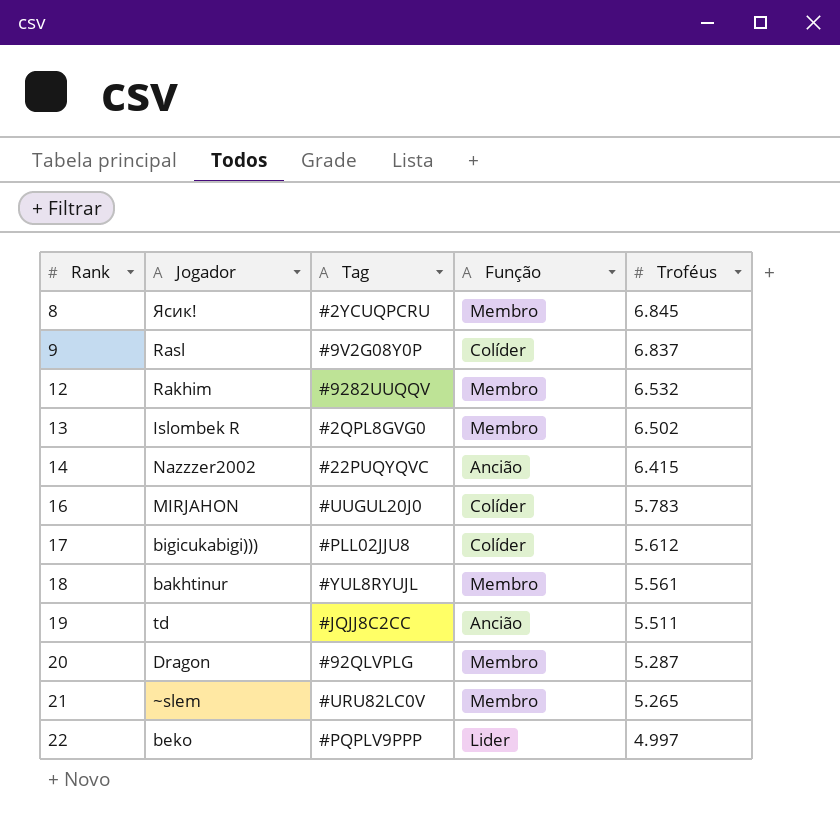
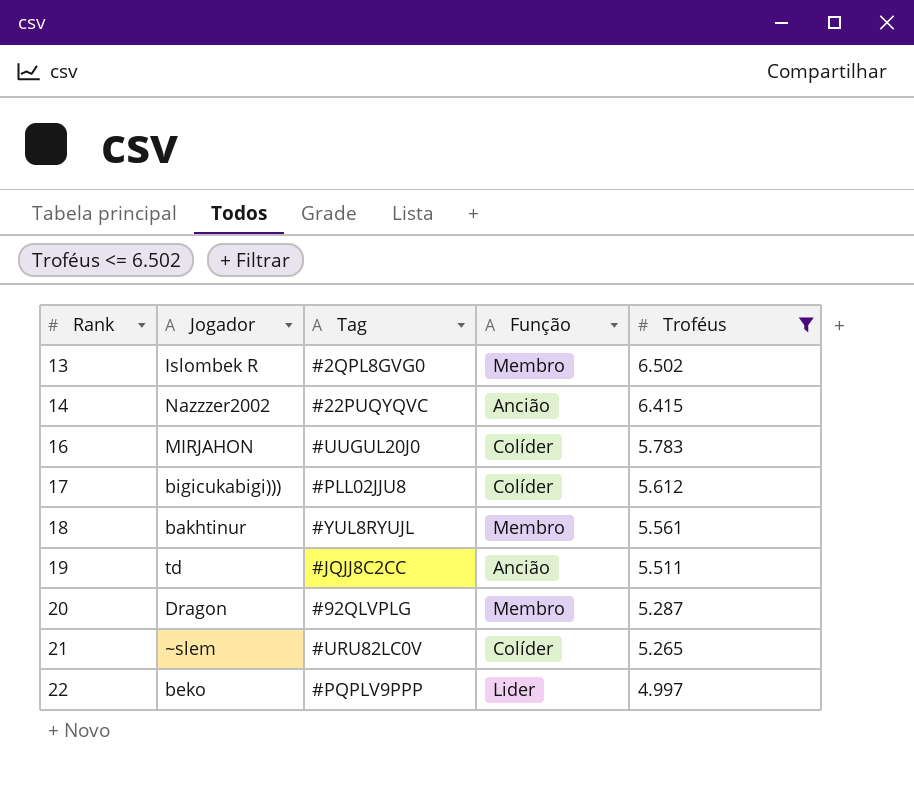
filter: none -> Troféus <= 6.502
21 | Função: Membro -> Colíder

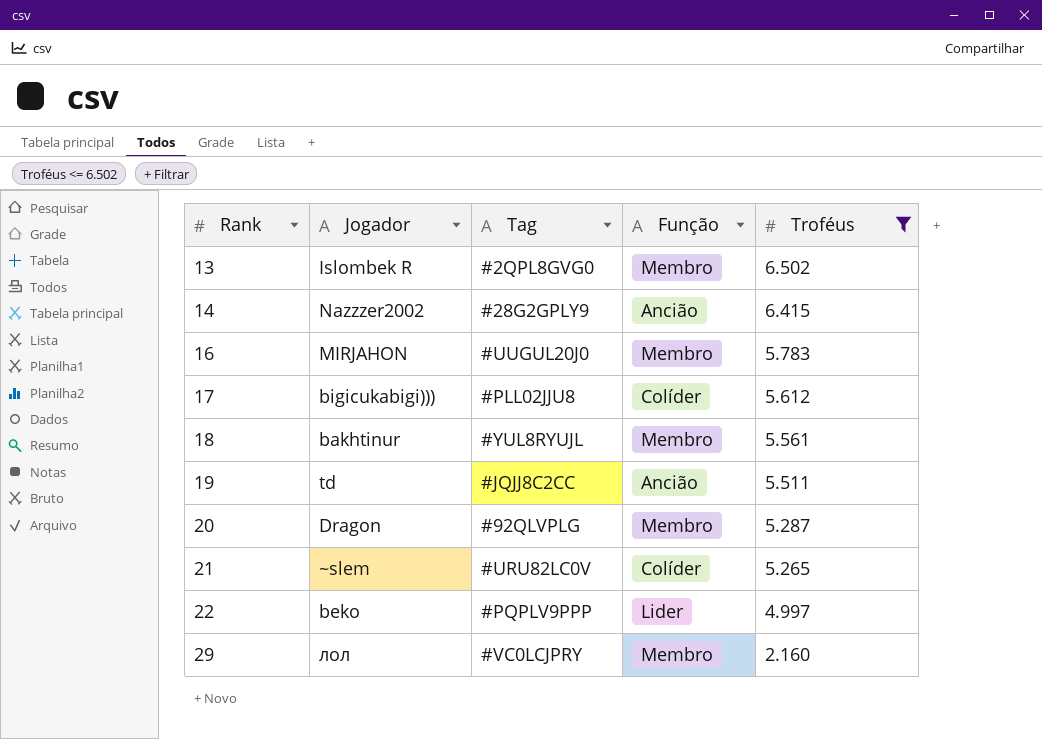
14 | Tag: #22PUQYQVC -> #28G2GPLY9
16 | Função: Colíder -> Membro
row 29: none -> лол | #VC0LCJPRY | Membro | 2.160

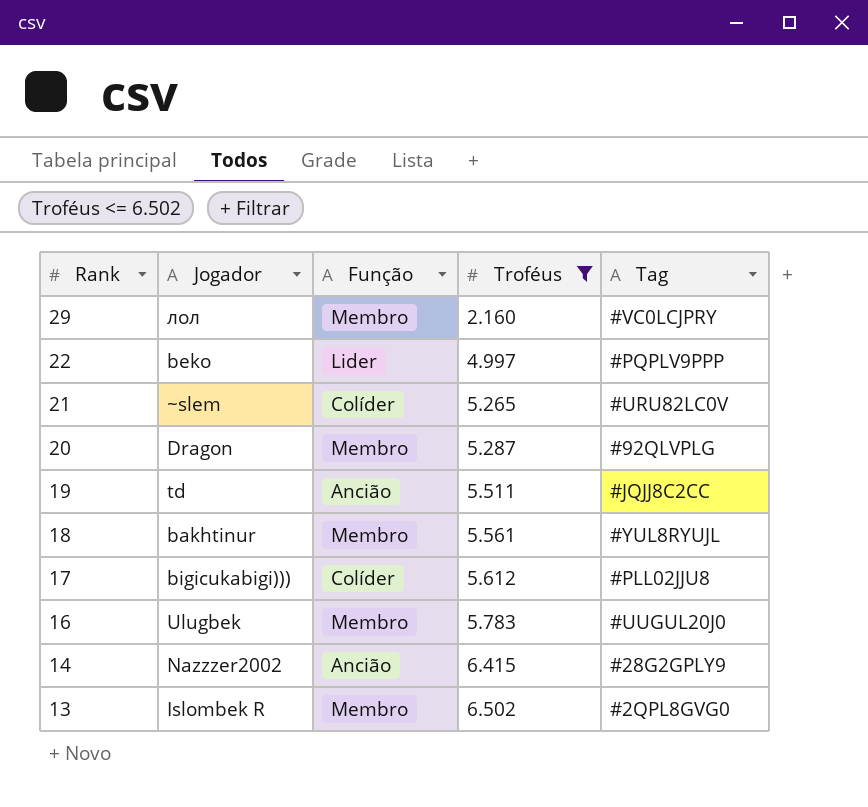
row order: Rank ascending -> Rank descending
column Tag | position: 3 -> 5
16 | Jogador: MIRJAHON -> Ulugbek

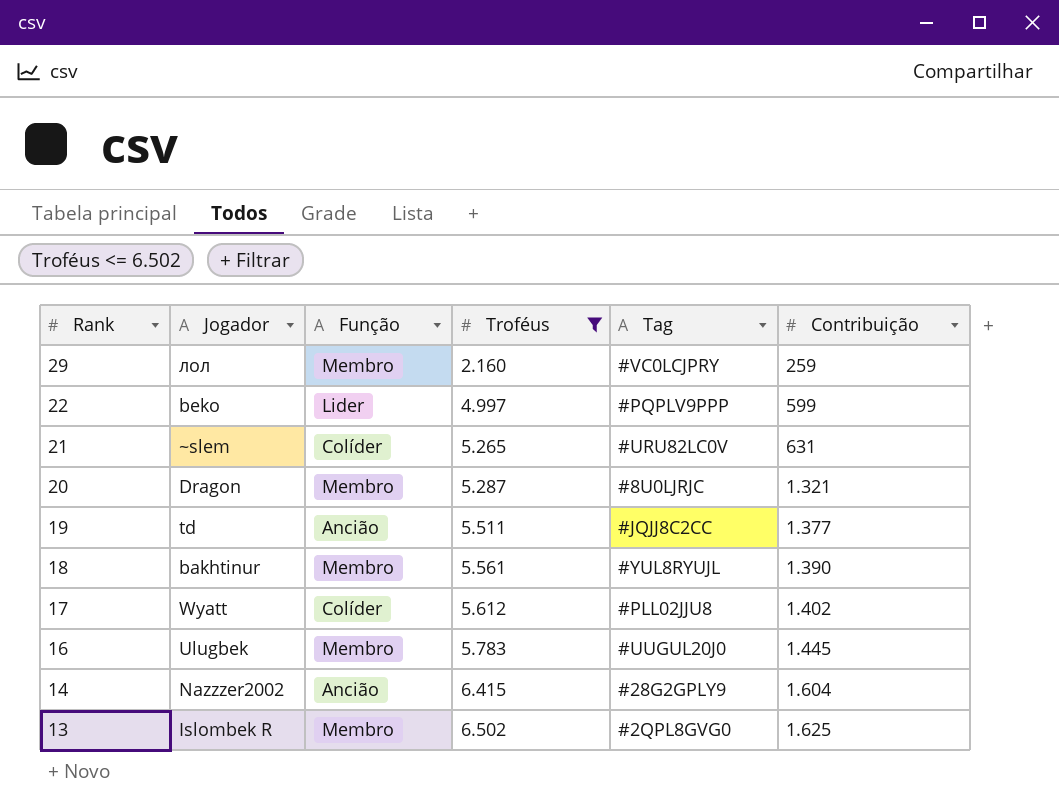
column Contribuição | position: none -> 6
20 | Tag: #92QLVPLG -> #8U0LJRJC
17 | Jogador: bigicukabigi))) -> Wyatt

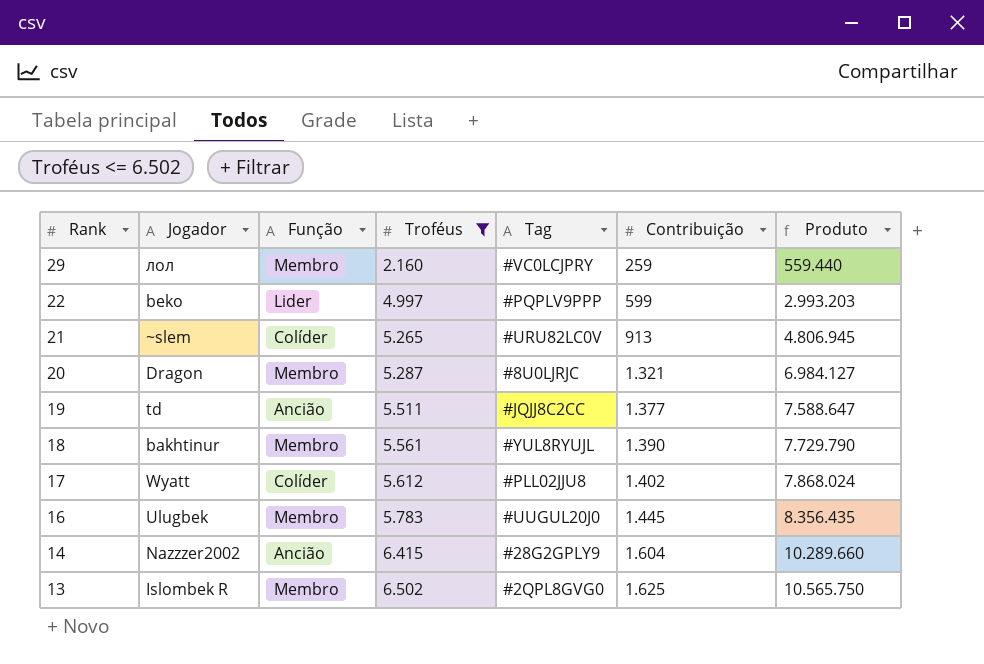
column Produto | formula: none -> [Troféus] * [Contribuição]
21 | Contribuição: 631 -> 913

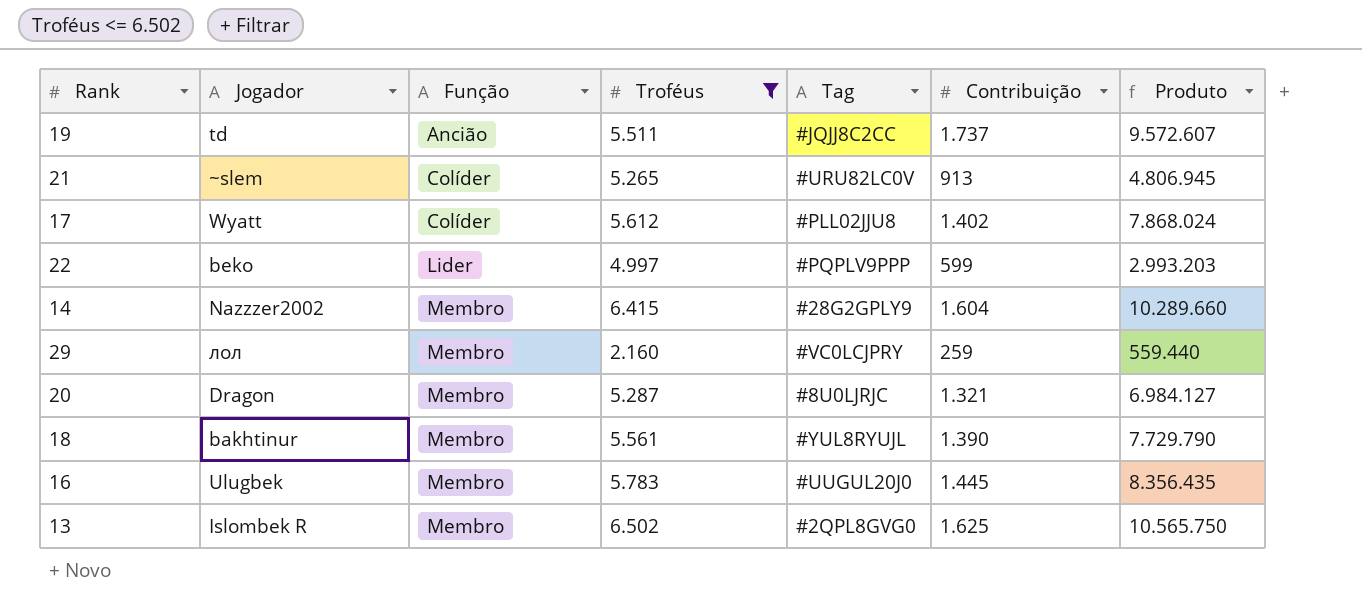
row order: Rank descending -> Função ascending
19 | Contribuição: 1.377 -> 1.737
19 | Produto: 7.588.647 -> 9.572.607
14 | Função: Ancião -> Membro

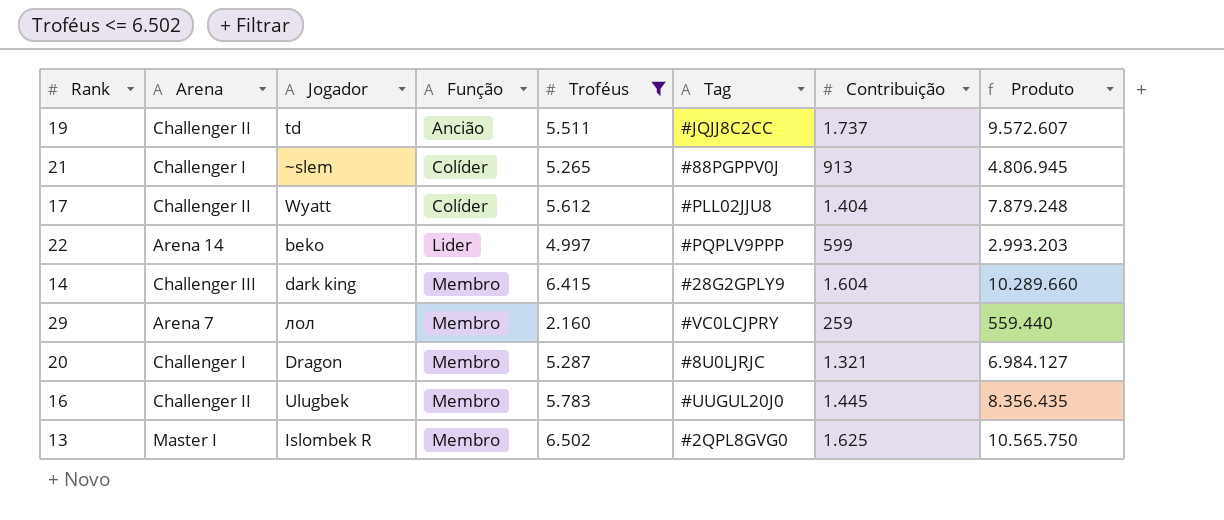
column Arena | position: none -> 2
row 18: bakhtinur | Membro | 5.561 | #YUL8RYUJL | 1.390 | 7.729.790 -> none
21 | Tag: #URU82LC0V -> #88PGPPV0J
17 | Contribuição: 1.402 -> 1.404
17 | Produto: 7.868.024 -> 7.879.248
14 | Jogador: Nazzzer2002 -> dark king

